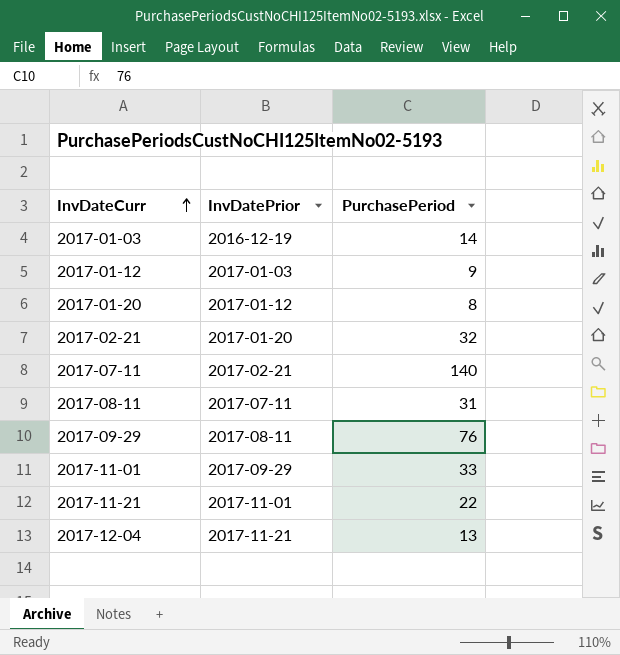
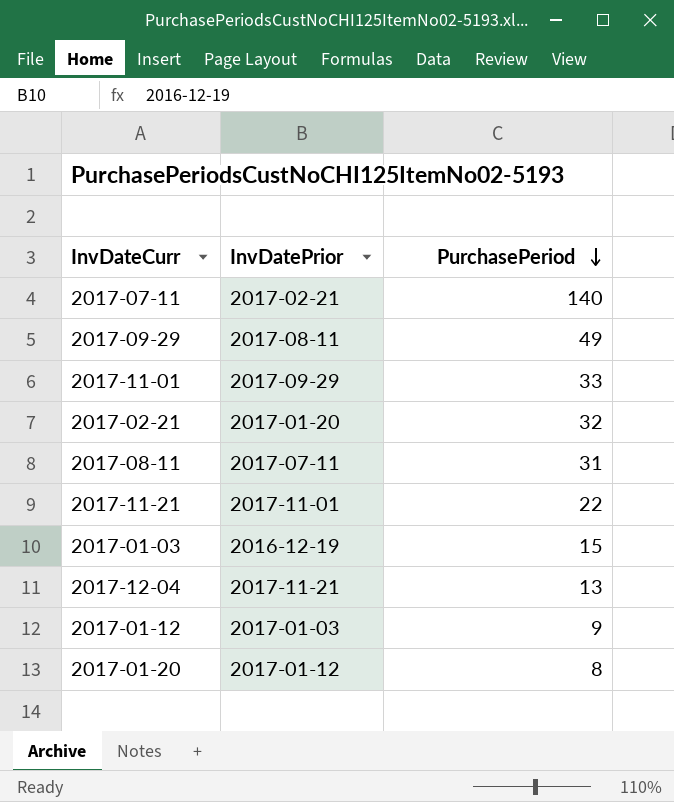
row order: InvDateCurr ascending -> PurchasePeriod descending
2017-09-29 | PurchasePeriod: 76 -> 49
2017-01-03 | PurchasePeriod: 14 -> 15

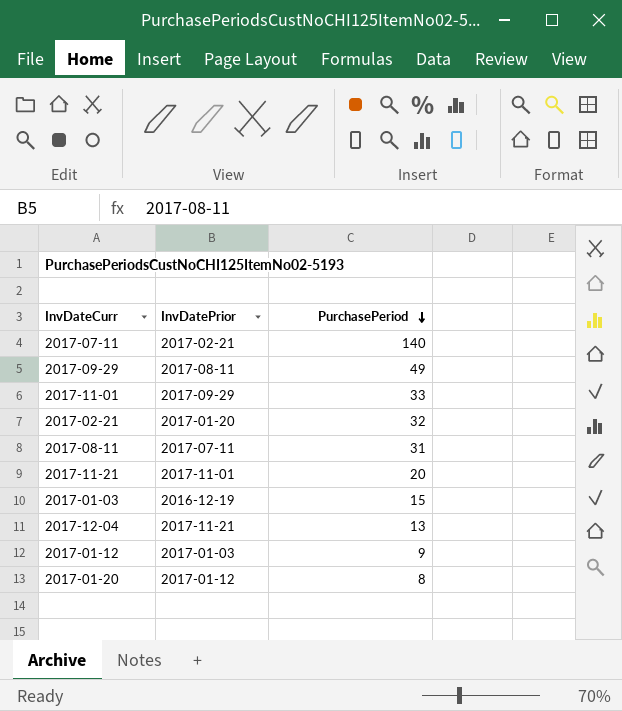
2017-11-21 | PurchasePeriod: 22 -> 20

